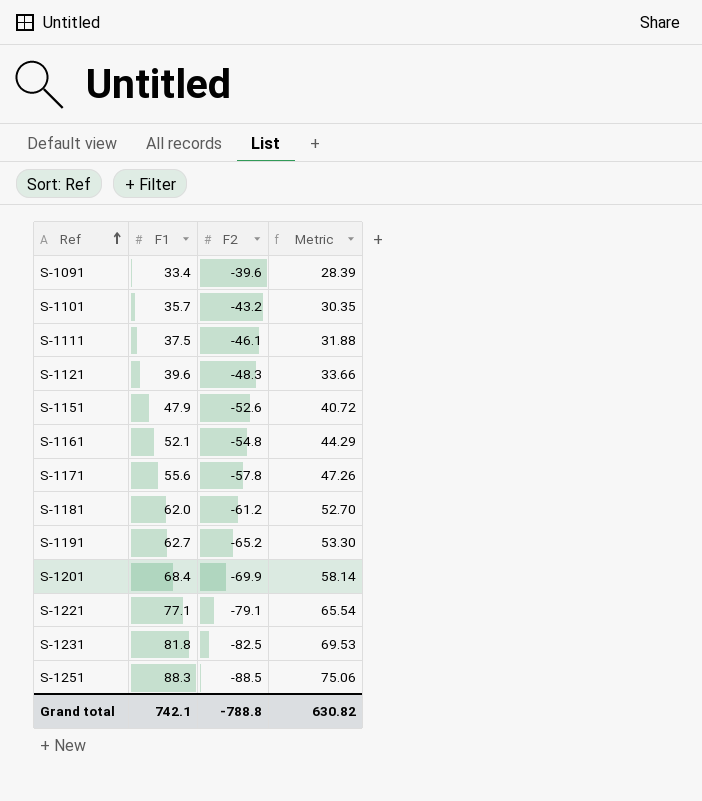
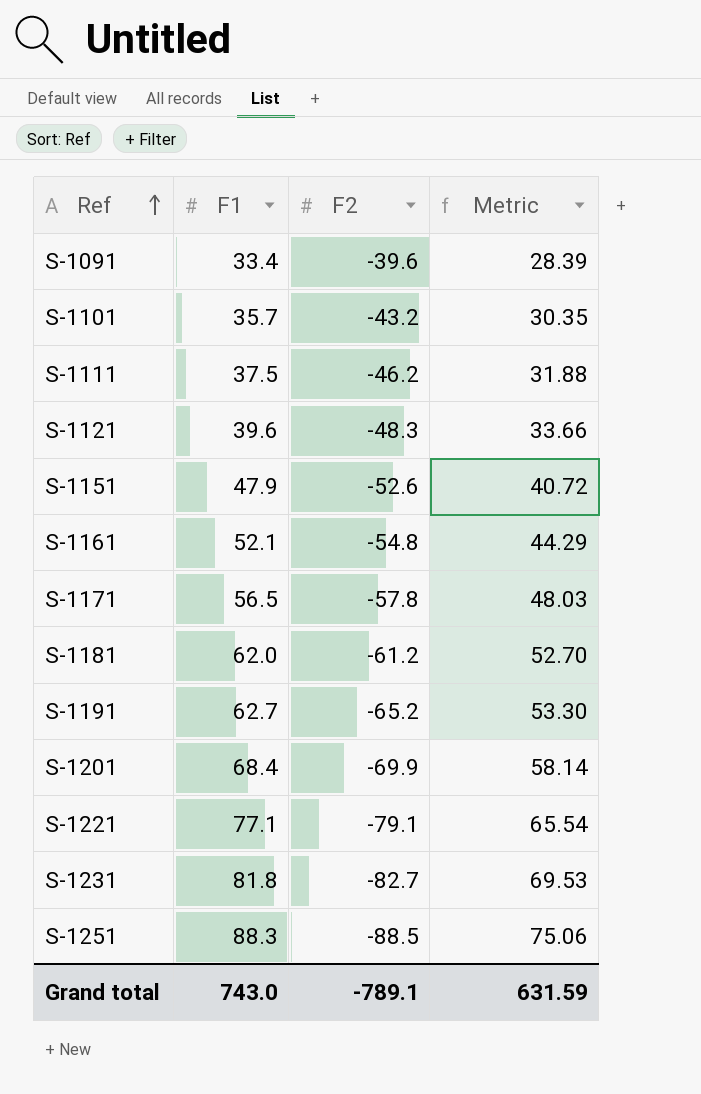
S-1111 | F2: -46.1 -> -46.2
S-1171 | F1: 55.6 -> 56.5
S-1171 | Metric: 47.26 -> 48.03
S-1231 | F2: -82.5 -> -82.7
Grand total | F1: 742.1 -> 743.0
Grand total | F2: -788.8 -> -789.1
Grand total | Metric: 630.82 -> 631.59

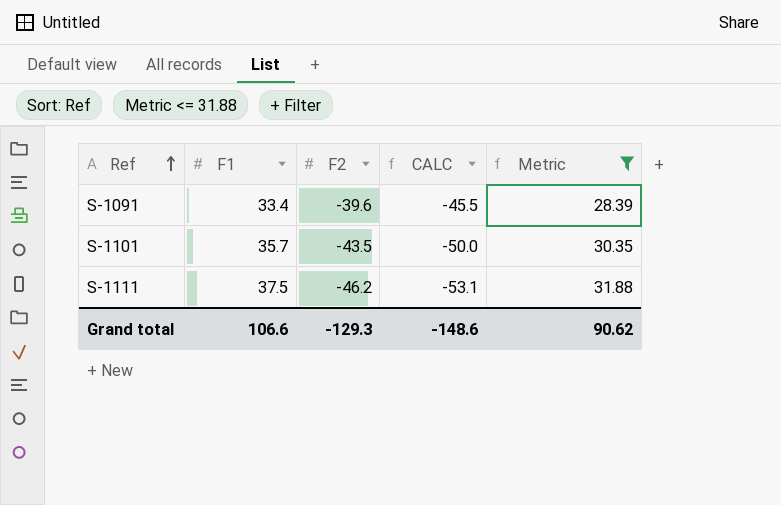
filter: none -> Metric <= 31.88
column CALC | formula: none -> [F2] * 1.15
S-1101 | F2: -43.2 -> -43.5
Grand total | F1: 743.0 -> 106.6
Grand total | F2: -789.1 -> -129.3
Grand total | Metric: 631.59 -> 90.62

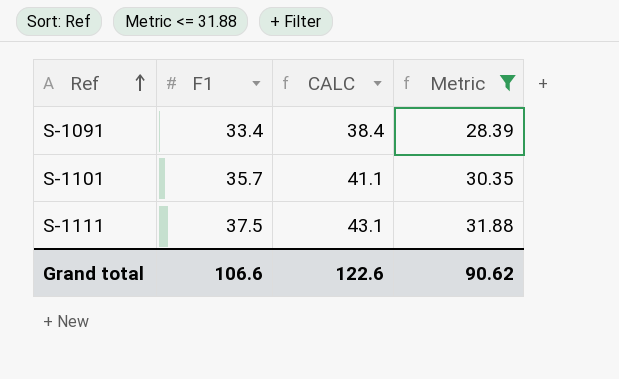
column F2 | position: 3 -> none
column CALC | formula: [F2] * 1.15 -> [F1] * 1.15
Grand total | CALC: -148.6 -> 122.6

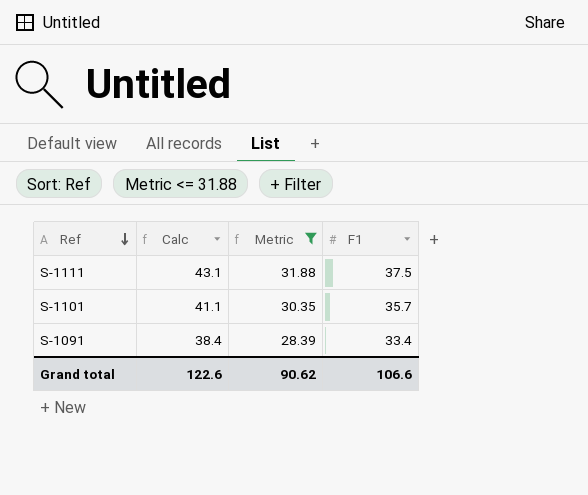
row order: Ref ascending -> Ref descending
column name: CALC -> Calc
column F1 | position: 2 -> 4

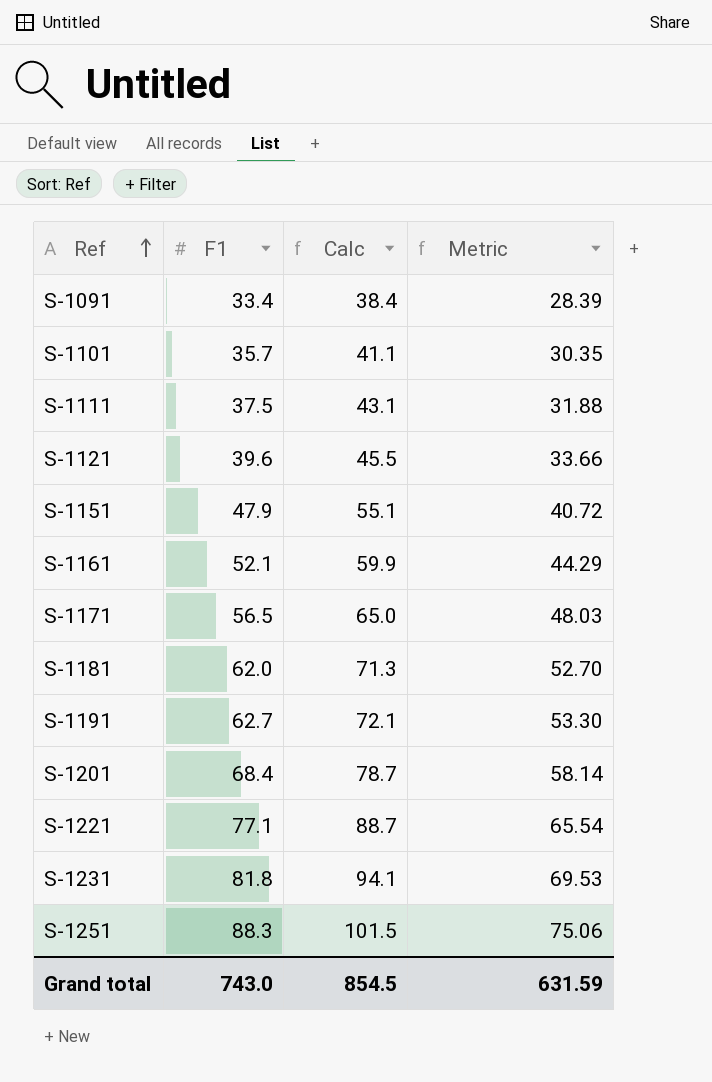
filter: Metric <= 31.88 -> none
row order: Ref descending -> Ref ascending
column F1 | position: 4 -> 2
Grand total | F1: 106.6 -> 743.0
Grand total | Calc: 122.6 -> 854.5
Grand total | Metric: 90.62 -> 631.59

